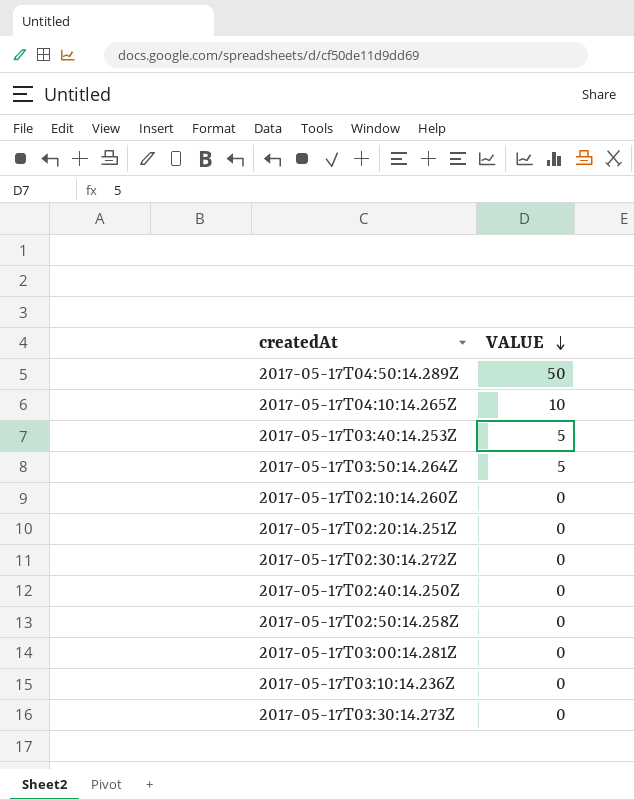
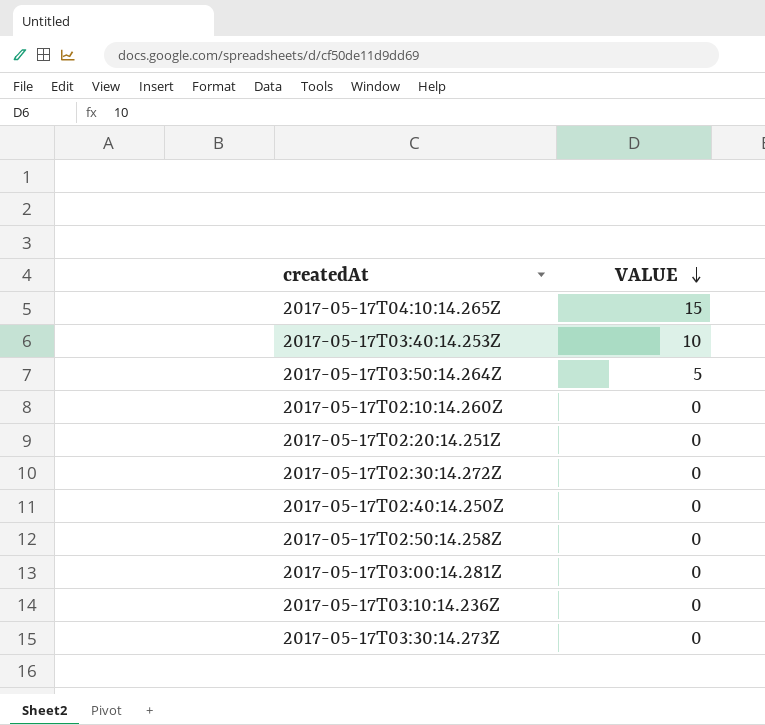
row 2017-05-17T04:50:14.289Z: 50 -> none
2017-05-17T04:10:14.265Z | VALUE: 10 -> 15
2017-05-17T03:40:14.253Z | VALUE: 5 -> 10

